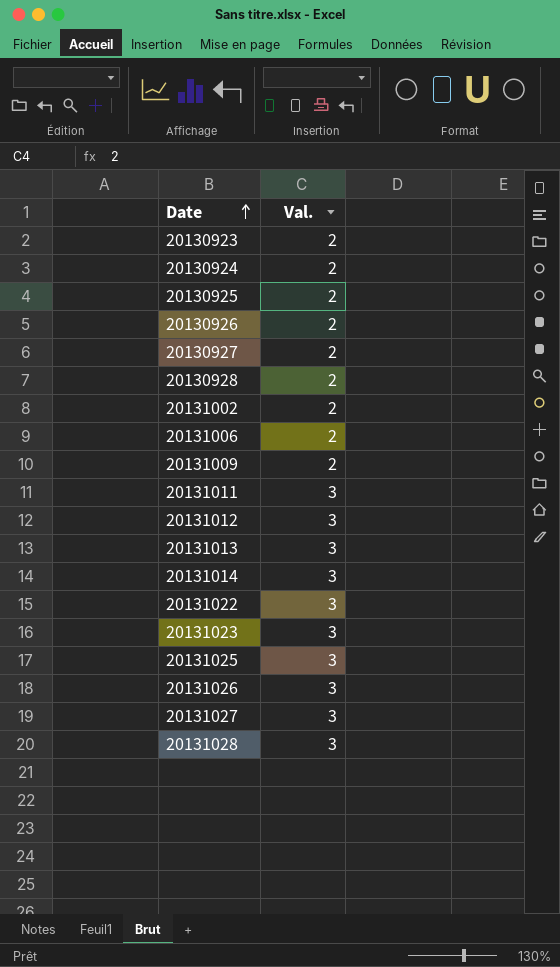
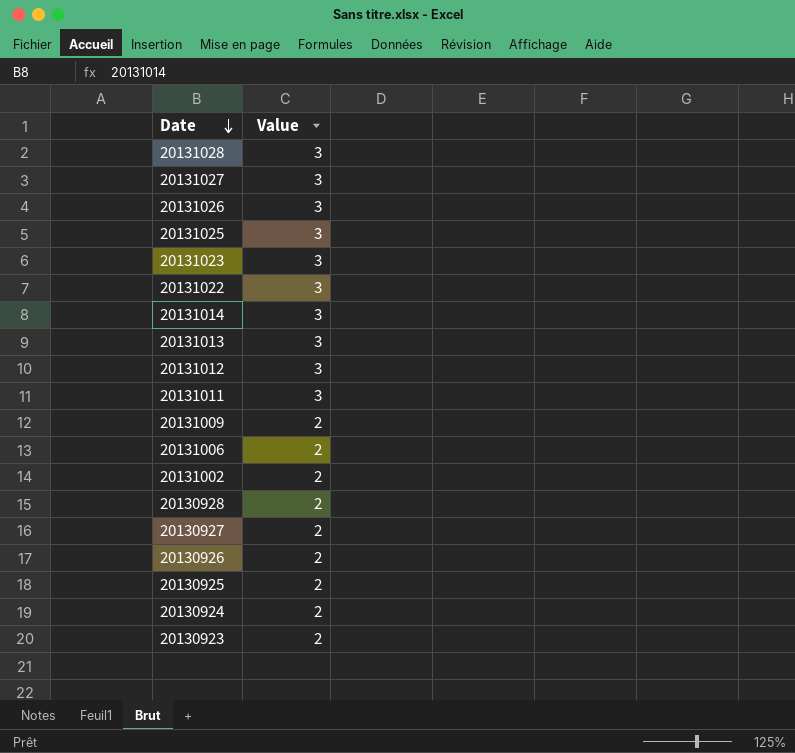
row order: Date ascending -> Date descending
column name: Val. -> Value

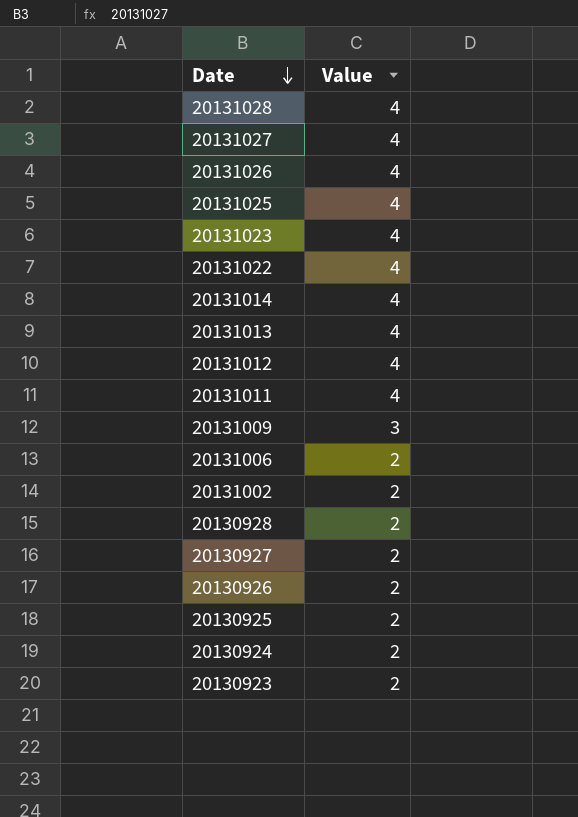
20131028 | Value: 3 -> 4
20131027 | Value: 3 -> 4
20131026 | Value: 3 -> 4
20131025 | Value: 3 -> 4
20131023 | Value: 3 -> 4
20131022 | Value: 3 -> 4
20131014 | Value: 3 -> 4
20131013 | Value: 3 -> 4
20131012 | Value: 3 -> 4
20131011 | Value: 3 -> 4
20131009 | Value: 2 -> 3

